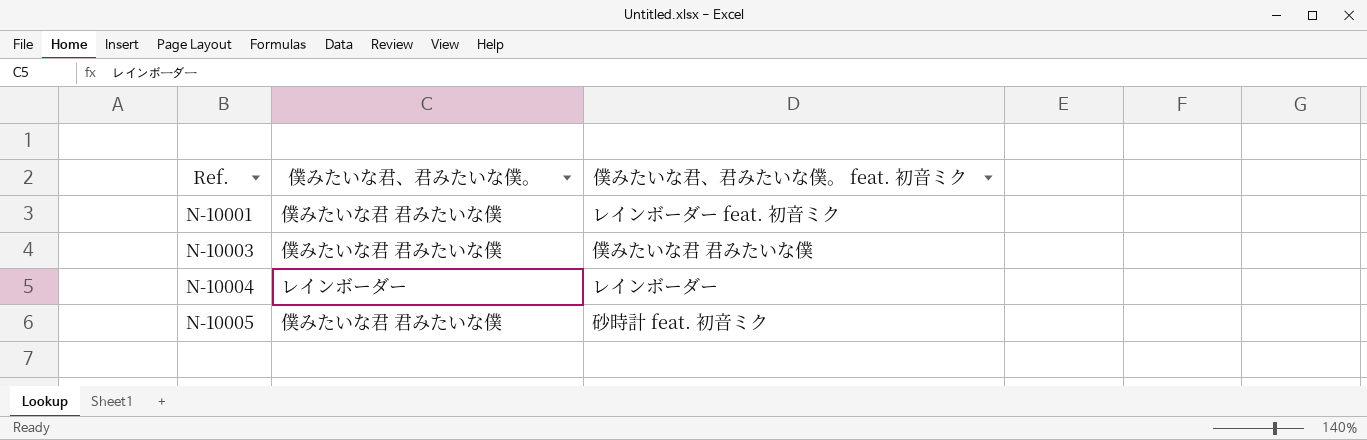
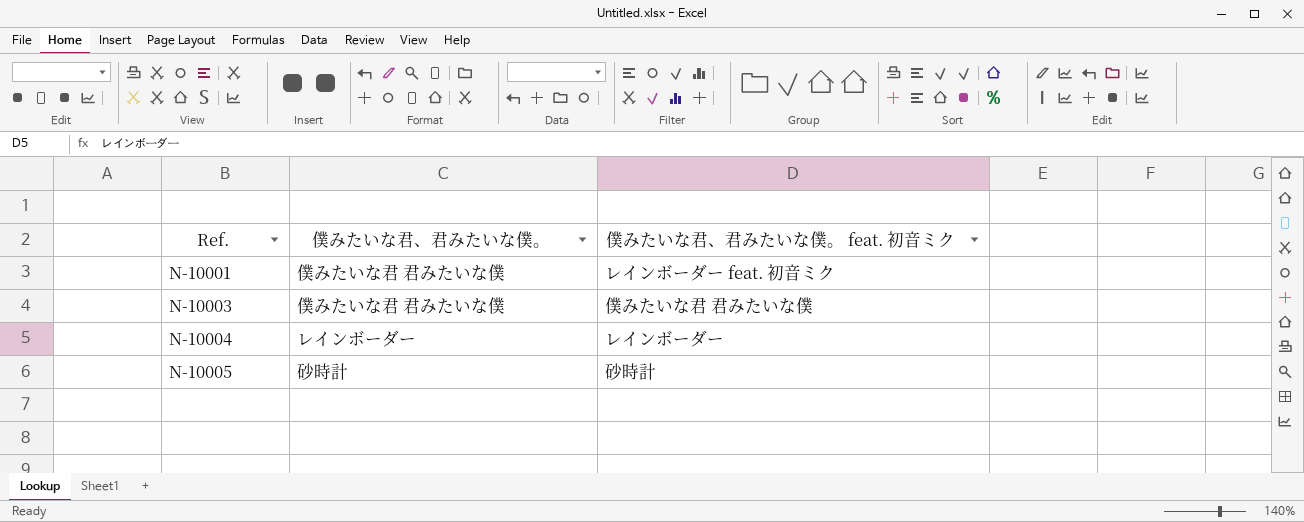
N-10005 | 僕みたいな君、君みたいな僕。: 僕みたいな君 君みたいな僕 -> 砂時計
N-10005 | 僕みたいな君、君みたいな僕。 feat. 初音ミク: 砂時計 feat. 初音ミク -> 砂時計

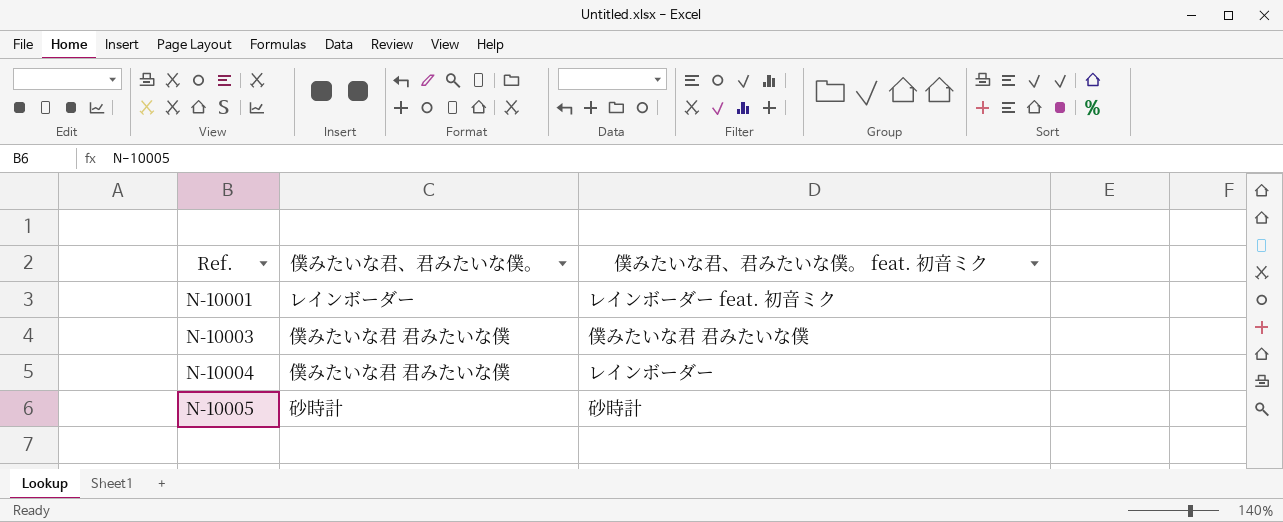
N-10001 | 僕みたいな君、君みたいな僕。: 僕みたいな君 君みたいな僕 -> レインボーダー
N-10004 | 僕みたいな君、君みたいな僕。: レインボーダー -> 僕みたいな君 君みたいな僕

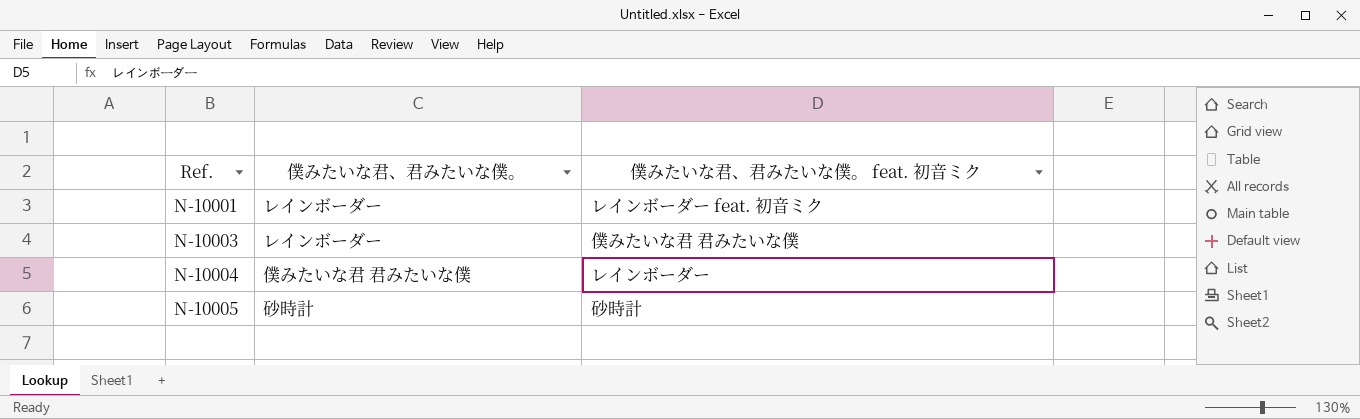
N-10003 | 僕みたいな君、君みたいな僕。: 僕みたいな君 君みたいな僕 -> レインボーダー

